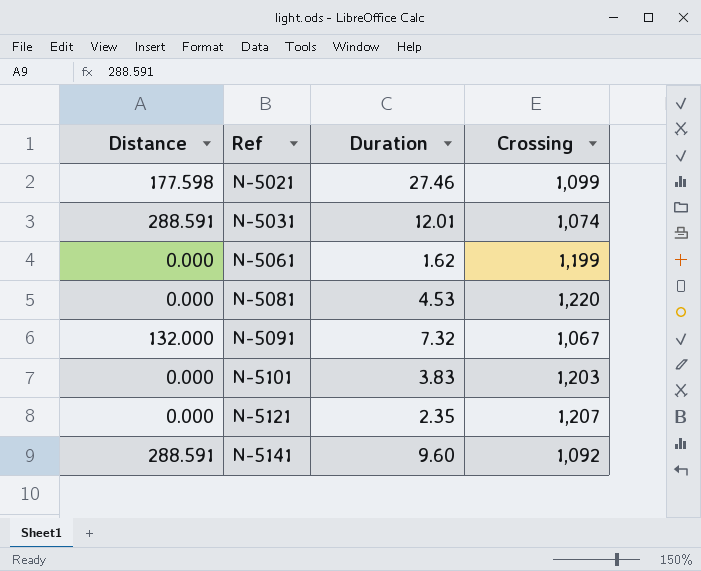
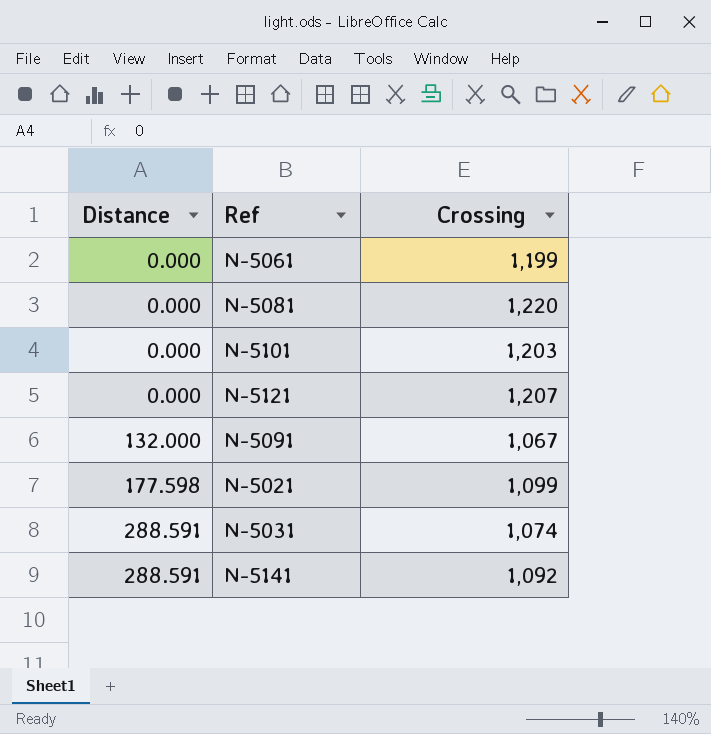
row order: Ref ascending -> Distance ascending
column Duration | position: 3 -> none

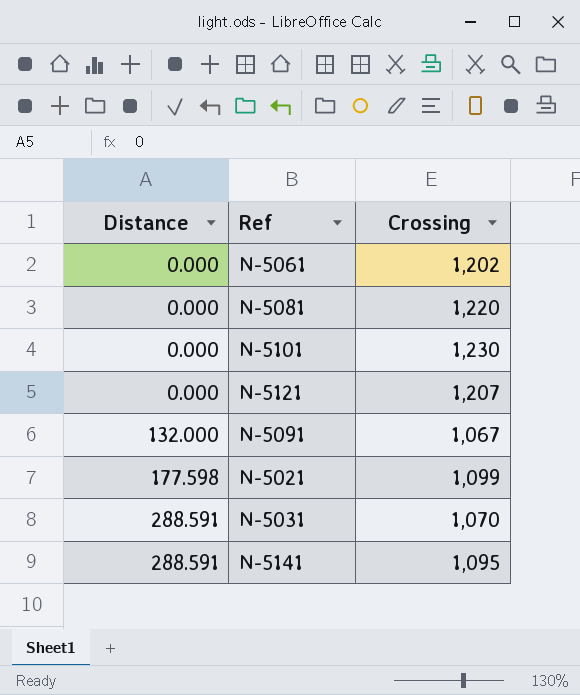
N-5061 | Crossing: 1,199 -> 1,202
N-5101 | Crossing: 1,203 -> 1,230
N-5031 | Crossing: 1,074 -> 1,070
N-5141 | Crossing: 1,092 -> 1,095

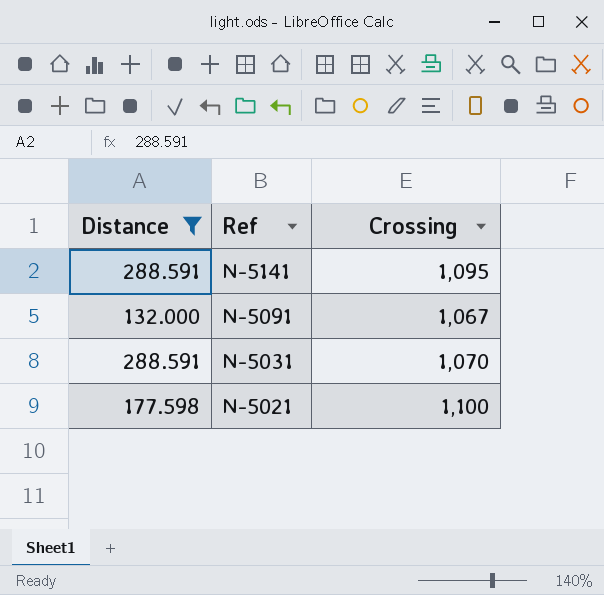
filter: none -> Distance != 0.000
row order: Distance ascending -> Ref descending
N-5021 | Crossing: 1,099 -> 1,100

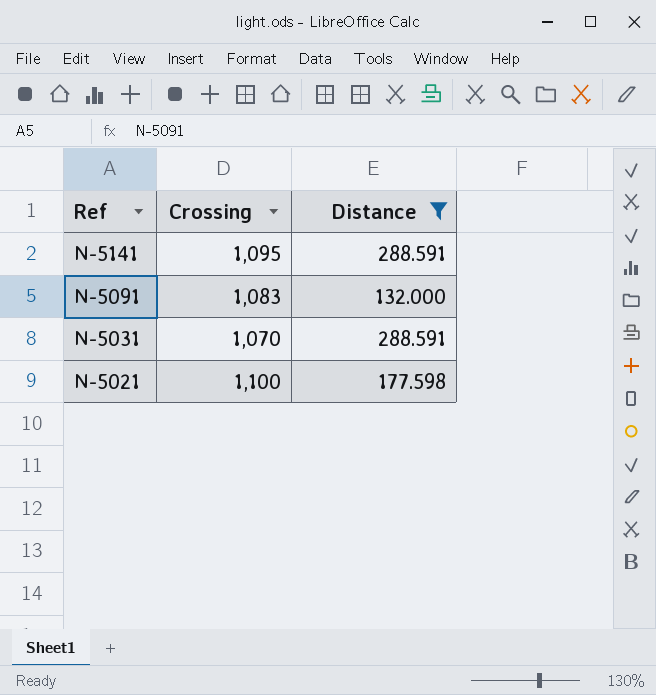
column Distance | position: 1 -> 3
N-5091 | Crossing: 1,067 -> 1,083

